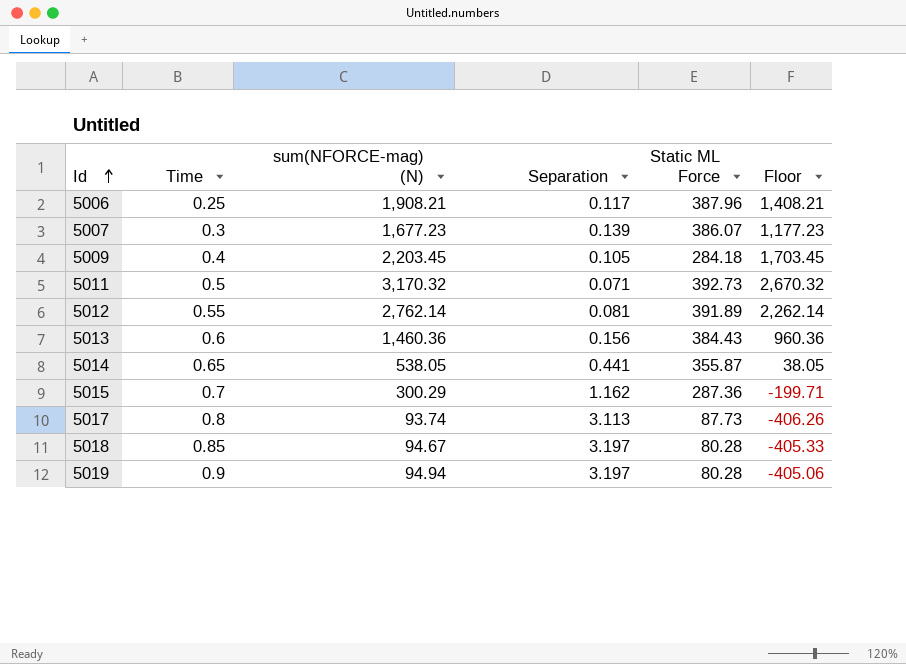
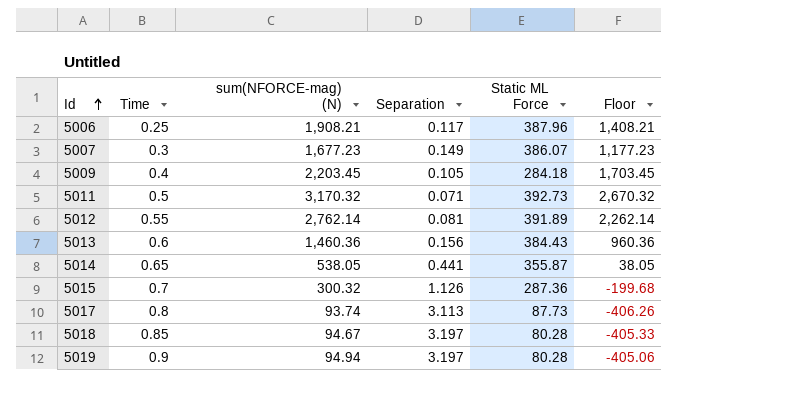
5007 | Separation: 0.139 -> 0.149
5015 | sum(NFORCE-mag) (N): 300.29 -> 300.32
5015 | Separation: 1.162 -> 1.126
5015 | Floor: -199.71 -> -199.68

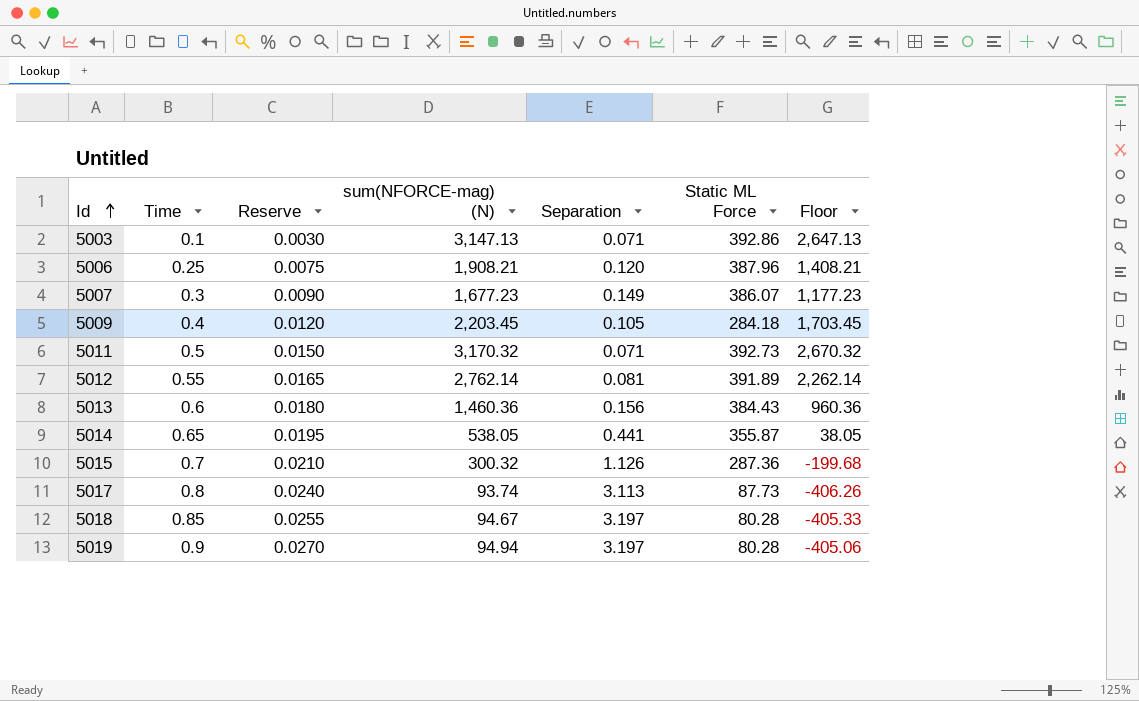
column Reserve | formula: none -> [Time] * 0.03
row 5003: none -> 0.1 | 0.0030 | 3,147.13 | 0.071 | 392.86 | 2,647.13
5006 | Separation: 0.117 -> 0.120

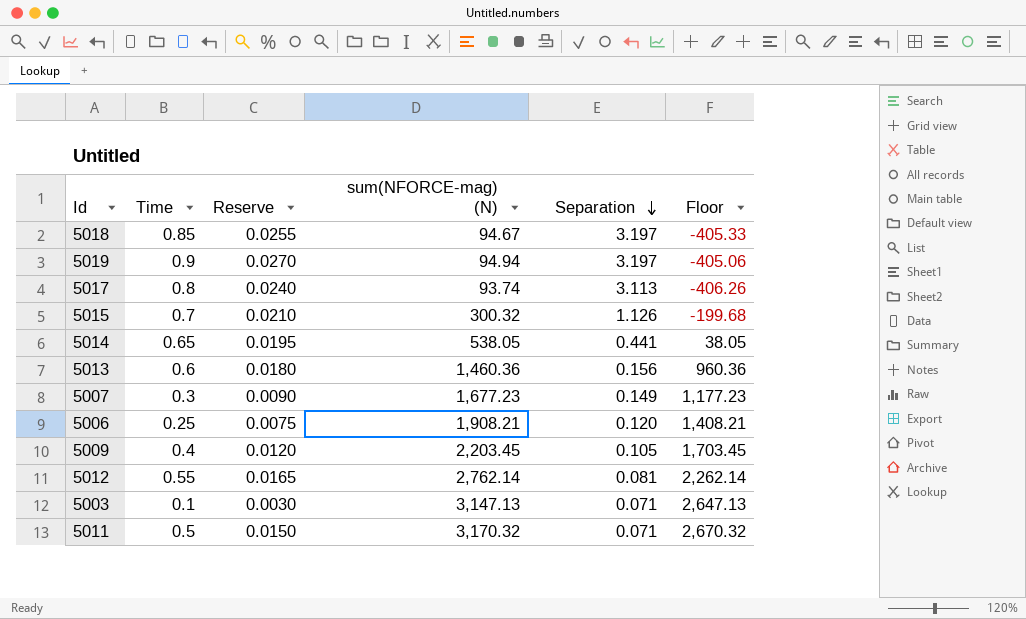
row order: Id ascending -> Separation descending
column Static ML Force | position: 6 -> none

